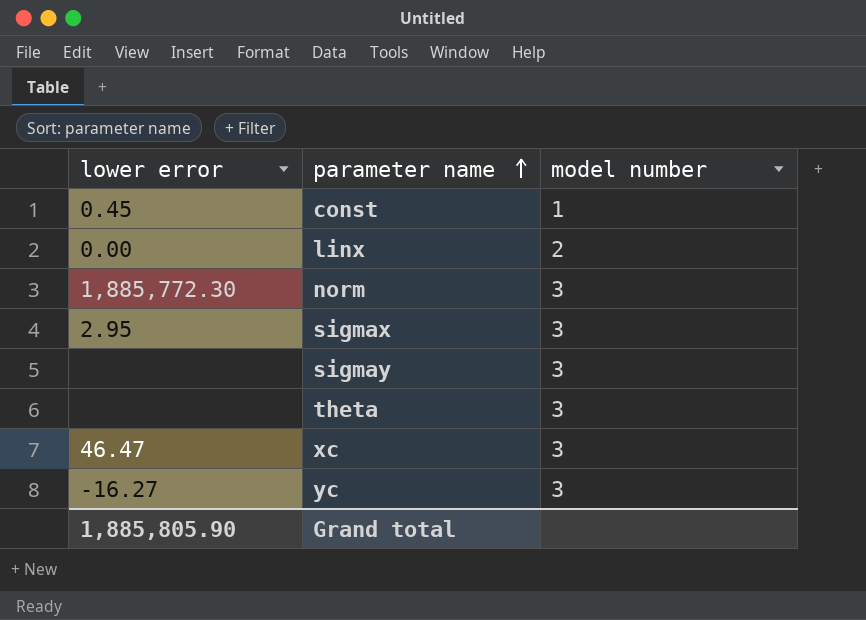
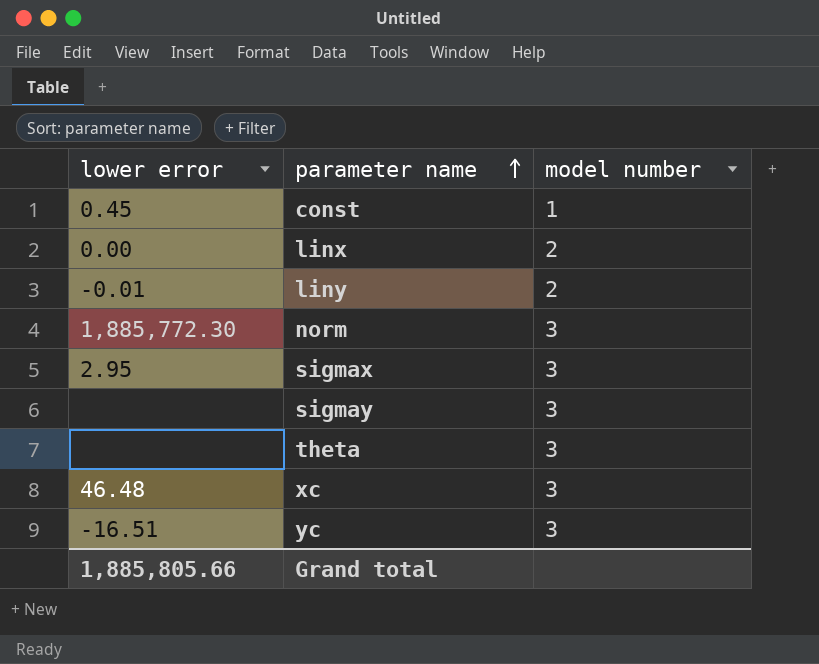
row liny: none -> -0.01 | 2
xc | lower error: 46.47 -> 46.48
yc | lower error: -16.27 -> -16.51
Grand total | lower error: 1,885,805.90 -> 1,885,805.66

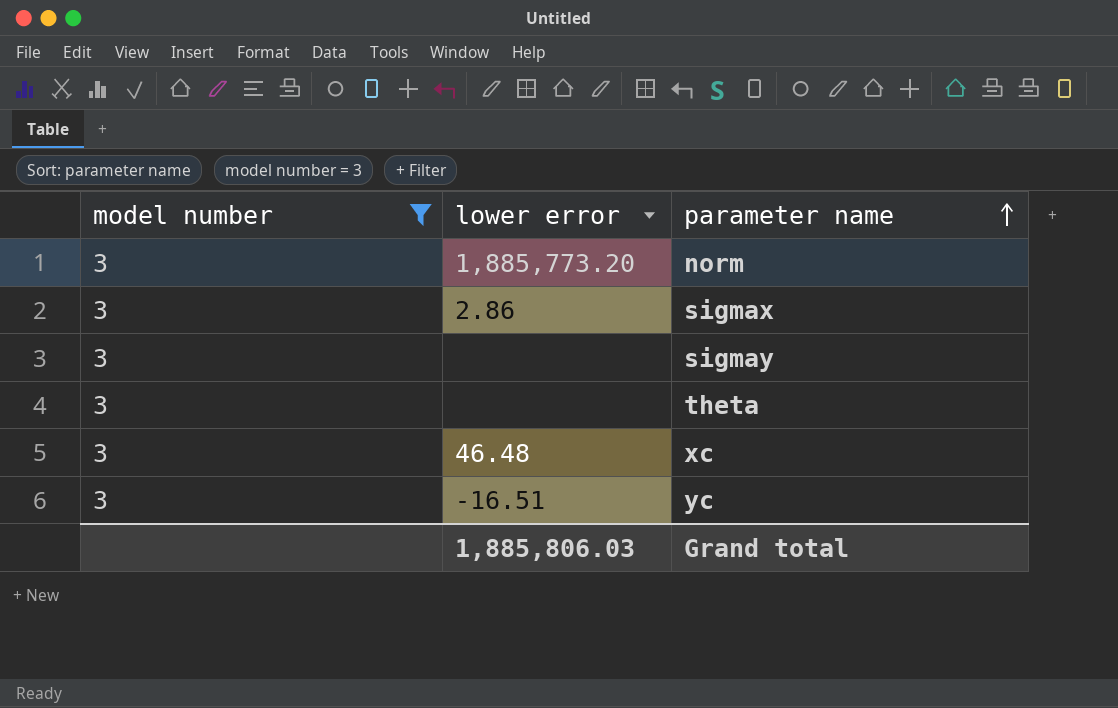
filter: none -> model number = 3
column model number | position: 3 -> 1
norm | lower error: 1,885,772.30 -> 1,885,773.20
sigmax | lower error: 2.95 -> 2.86
Grand total | lower error: 1,885,805.66 -> 1,885,806.03

